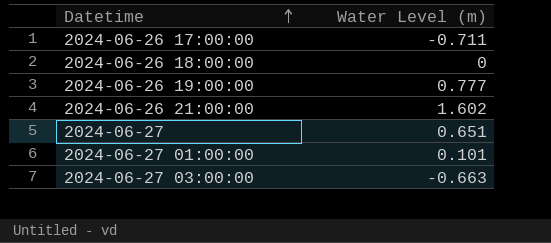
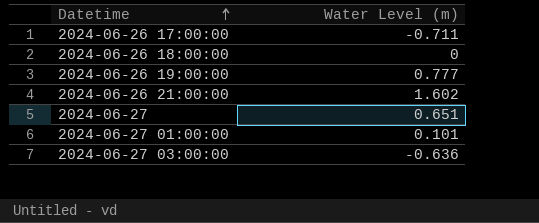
2024-06-27 03:00:00 | Water Level (m): -0.663 -> -0.636

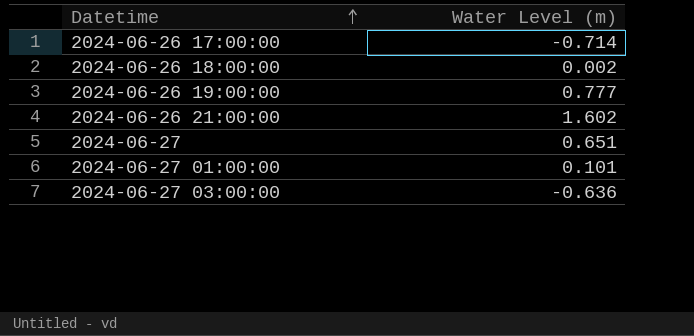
2024-06-26 17:00:00 | Water Level (m): -0.711 -> -0.714
2024-06-26 18:00:00 | Water Level (m): 0 -> 0.002

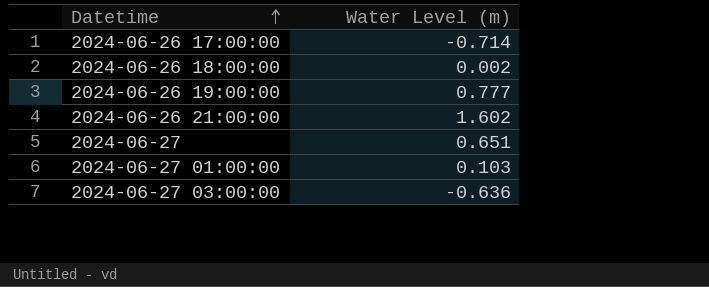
2024-06-27 01:00:00 | Water Level (m): 0.101 -> 0.103

